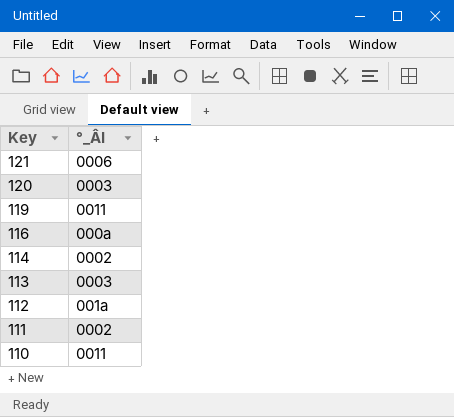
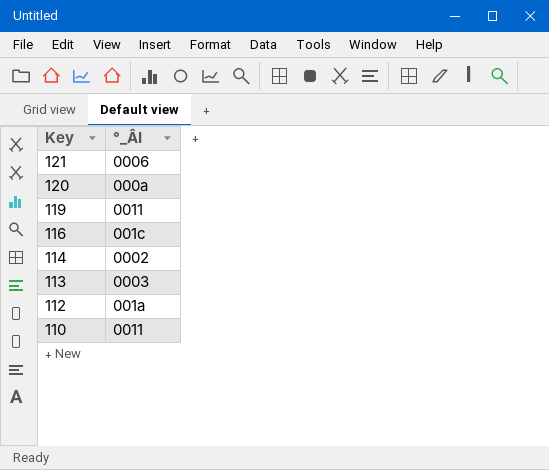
row 111: 0002 -> none
120 | °_ÂI: 0003 -> 000a
116 | °_ÂI: 000a -> 001c

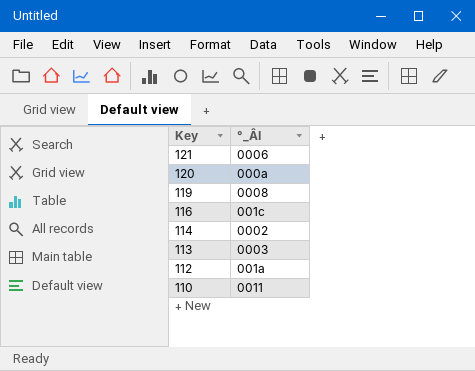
119 | °_ÂI: 0011 -> 0008

